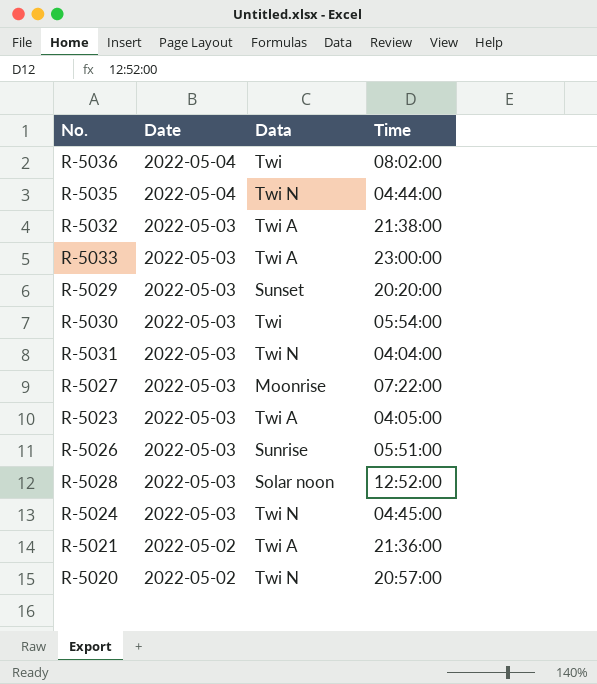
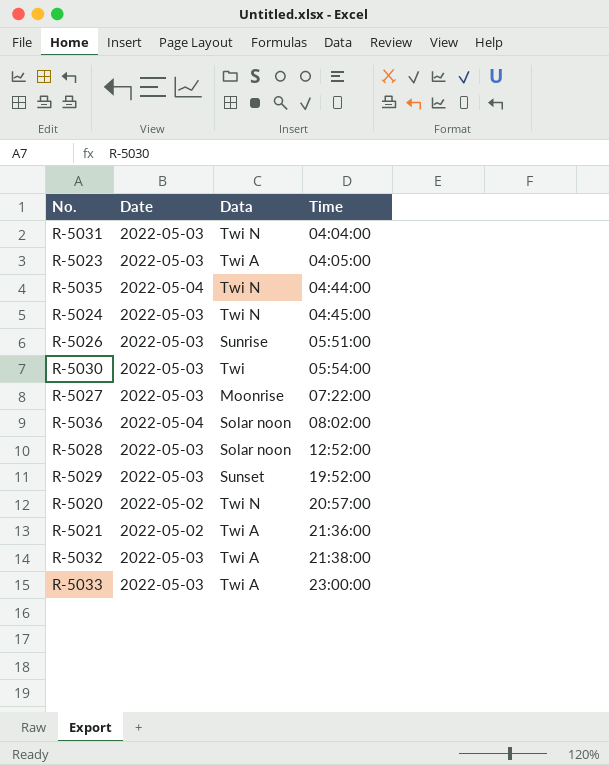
row order: Date descending -> Time ascending
R-5036 | Data: Twi -> Solar noon
R-5029 | Time: 20:20:00 -> 19:52:00

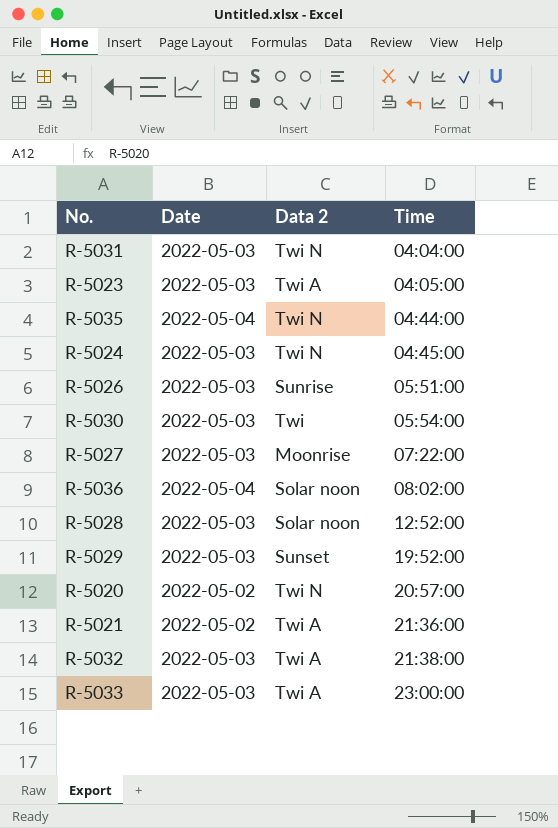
column name: Data -> Data 2

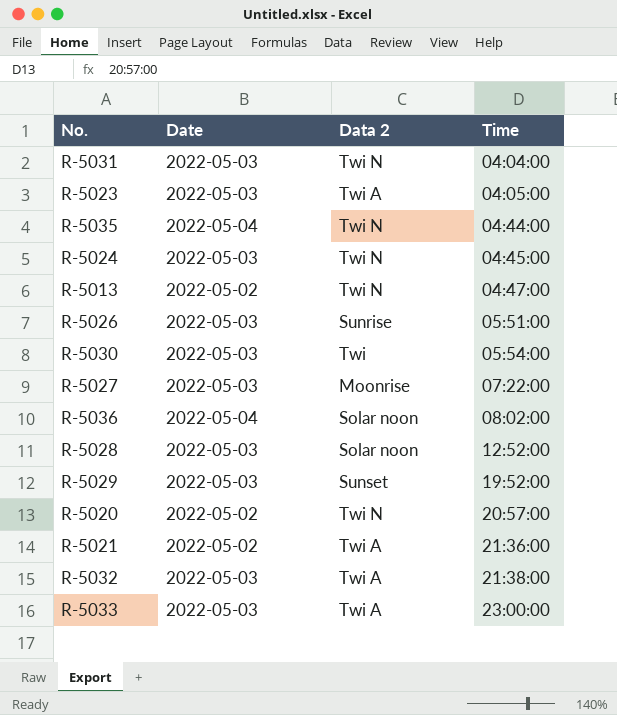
row R-5013: none -> 2022-05-02 | Twi N | 04:47:00

